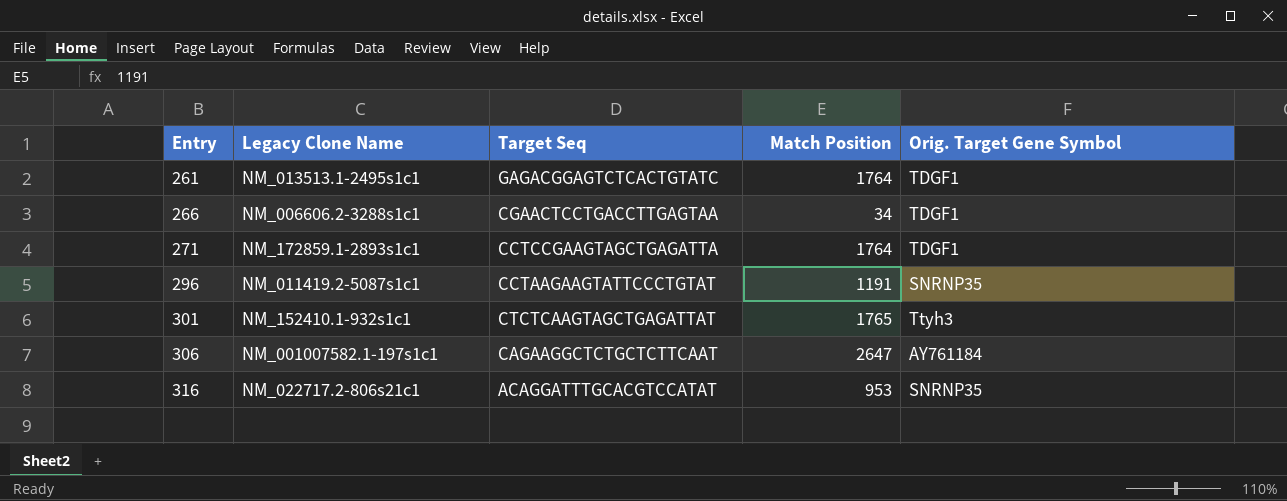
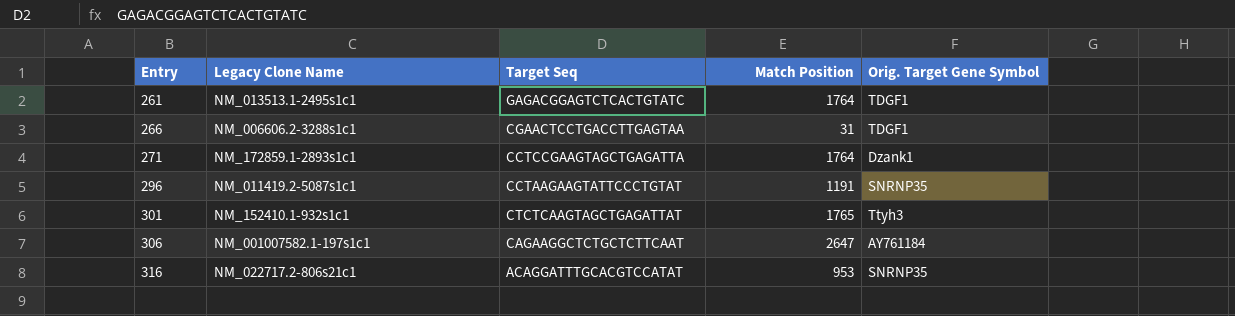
266 | Match Position: 34 -> 31
271 | Orig. Target Gene Symbol: TDGF1 -> Dzank1

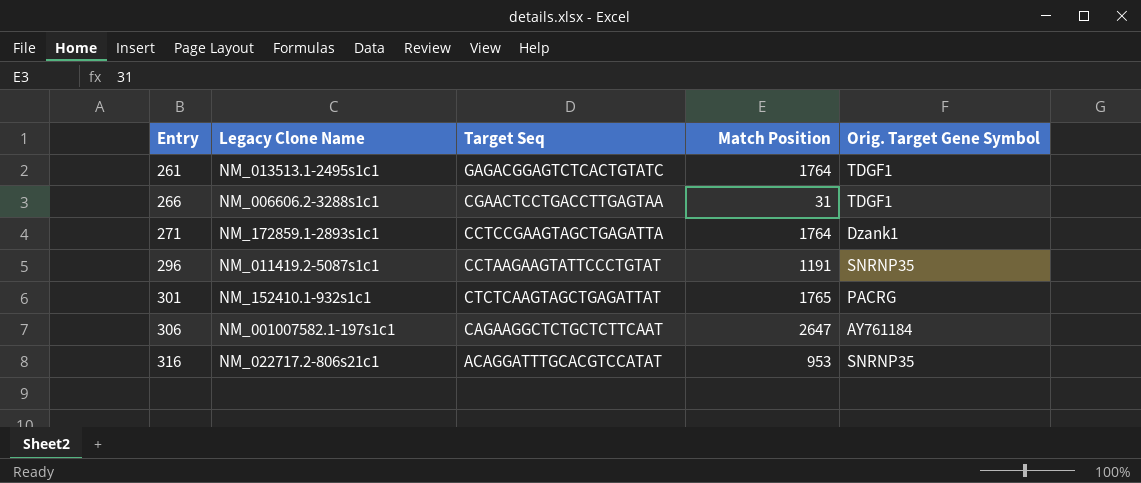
301 | Orig. Target Gene Symbol: Ttyh3 -> PACRG

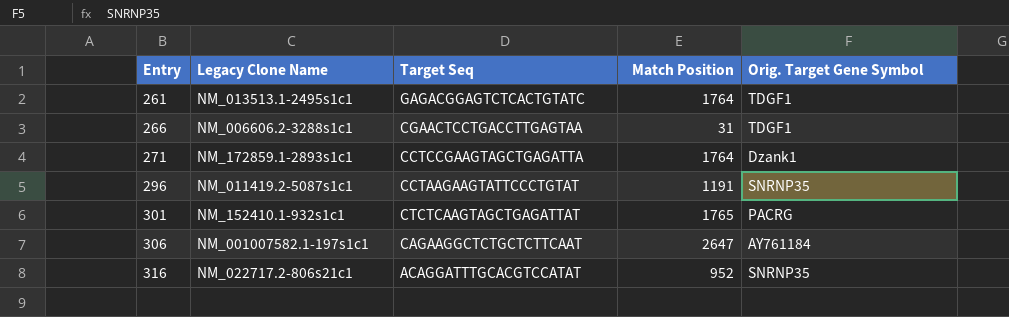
316 | Match Position: 953 -> 952

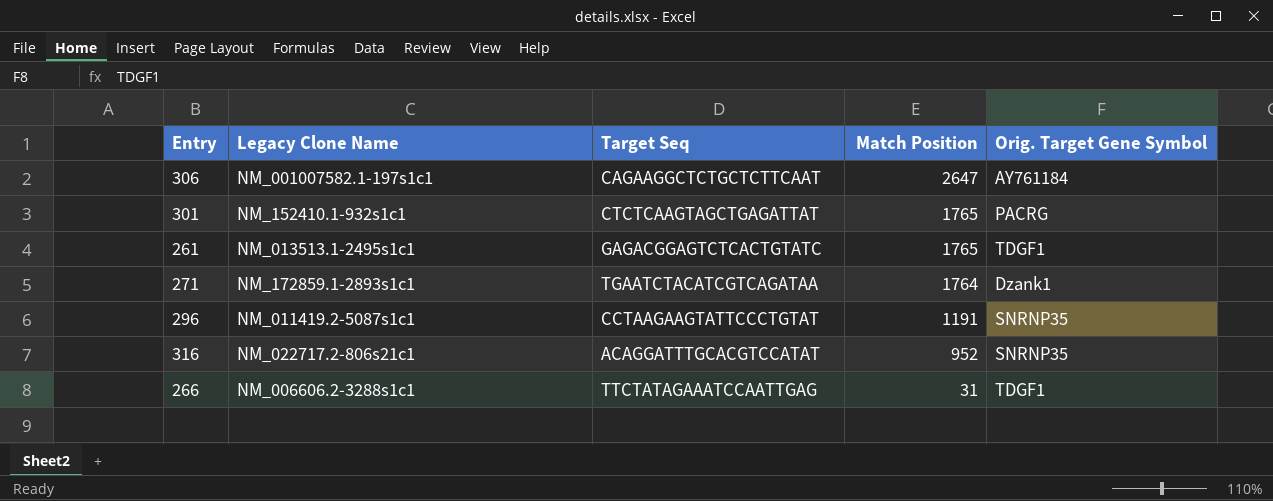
row order: Entry ascending -> Match Position descending
261 | Match Position: 1764 -> 1765
271 | Target Seq: CCTCCGAAGTAGCTGAGATTA -> TGAATCTACATCGTCAGATAA
266 | Target Seq: CGAACTCCTGACCTTGAGTAA -> TTCTATAGAAATCCAATTGAG

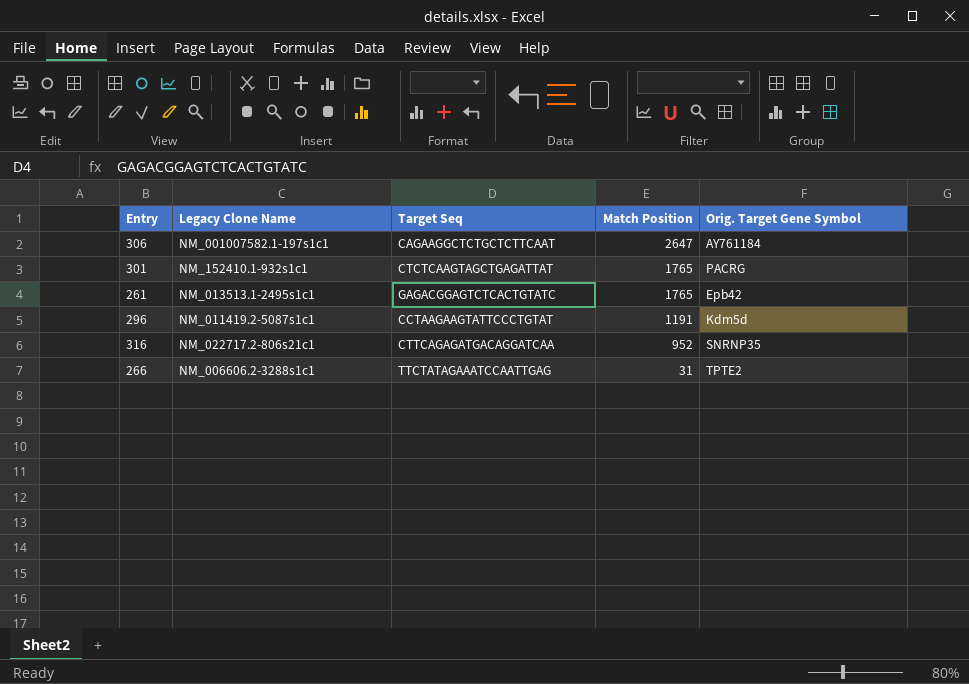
row 271: NM_172859.1-2893s1c1 | TGAATCTACATCGTCAGATAA | 1764 | Dzank1 -> none
261 | Orig. Target Gene Symbol: TDGF1 -> Epb42
296 | Orig. Target Gene Symbol: SNRNP35 -> Kdm5d
316 | Target Seq: ACAGGATTTGCACGTCCATAT -> CTTCAGAGATGACAGGATCAA
266 | Orig. Target Gene Symbol: TDGF1 -> TPTE2

